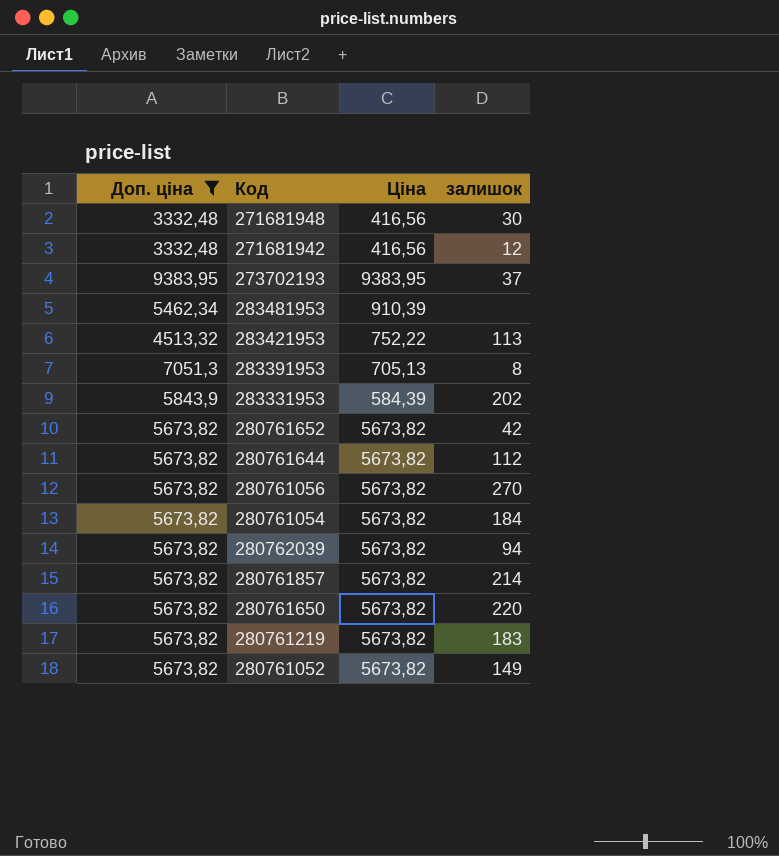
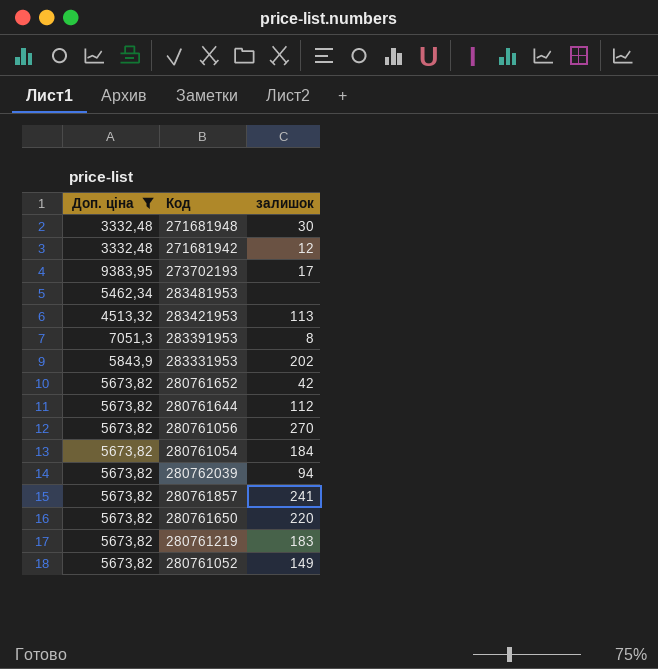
column Ціна | position: 3 -> none
273702193 | залишок: 37 -> 17
280761857 | залишок: 214 -> 241

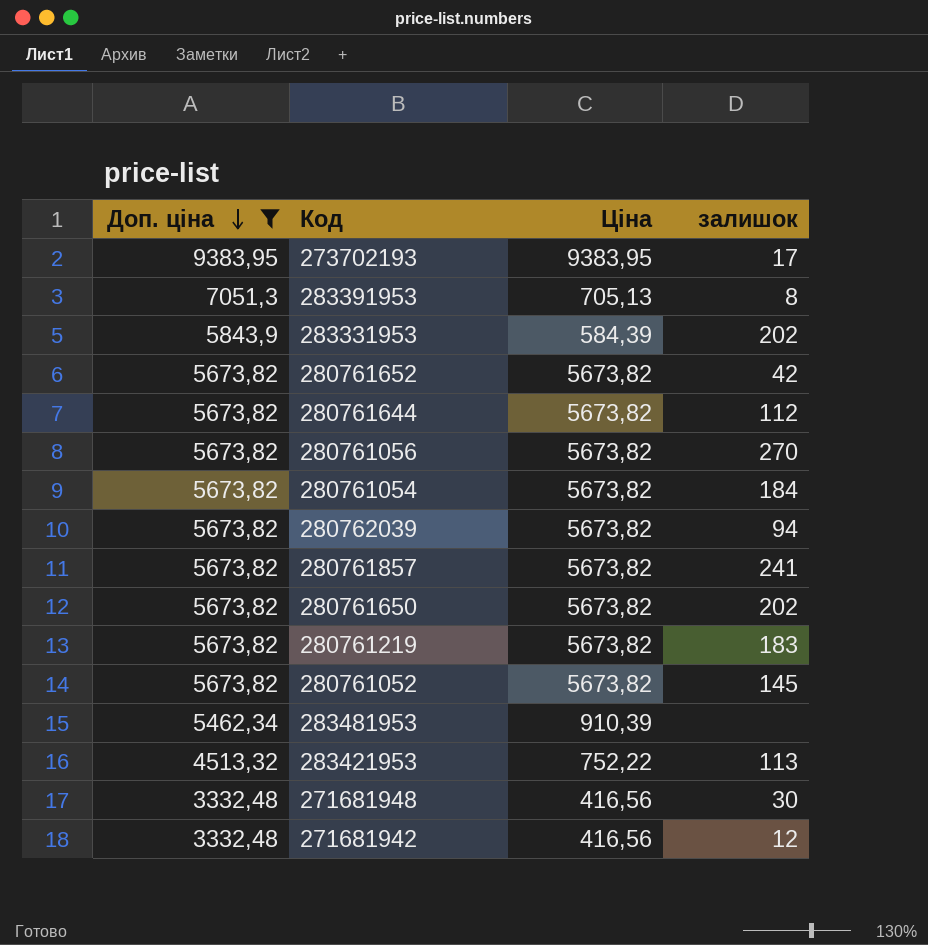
row order: none -> Доп. ціна descending
column Ціна | position: none -> 3
280761650 | залишок: 220 -> 202
280761052 | залишок: 149 -> 145

